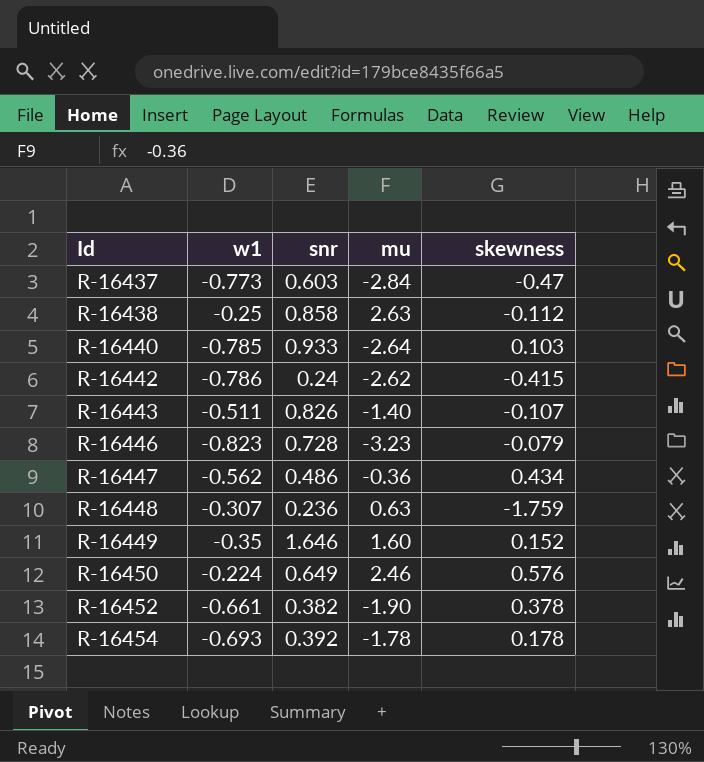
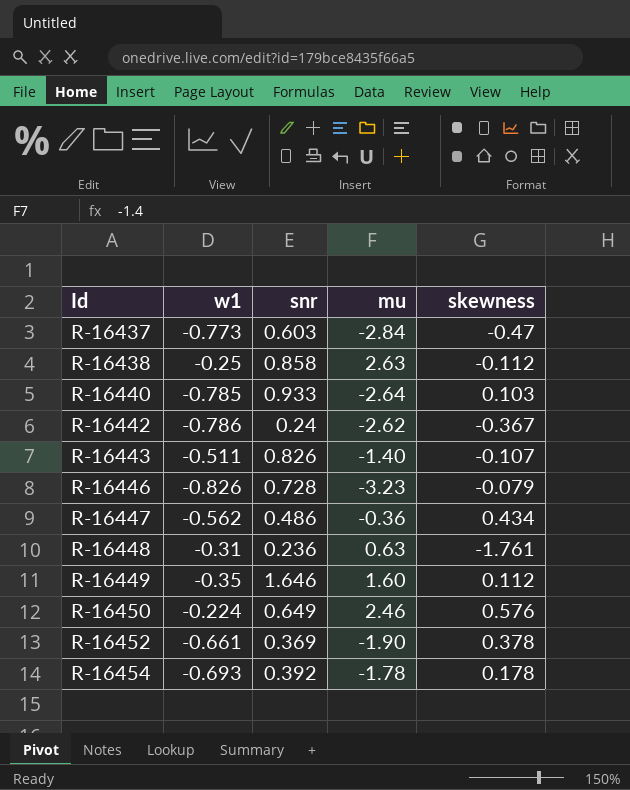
R-16442 | skewness: -0.415 -> -0.367
R-16446 | w1: -0.823 -> -0.826
R-16448 | w1: -0.307 -> -0.31
R-16448 | skewness: -1.759 -> -1.761
R-16449 | skewness: 0.152 -> 0.112
R-16452 | snr: 0.382 -> 0.369

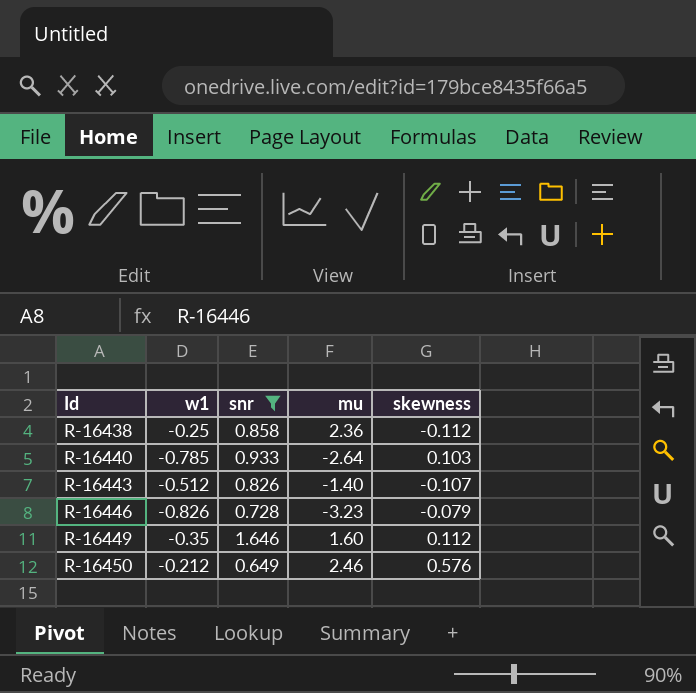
filter: none -> snr >= 0.649
R-16438 | mu: 2.63 -> 2.36
R-16443 | w1: -0.511 -> -0.512
R-16450 | w1: -0.224 -> -0.212

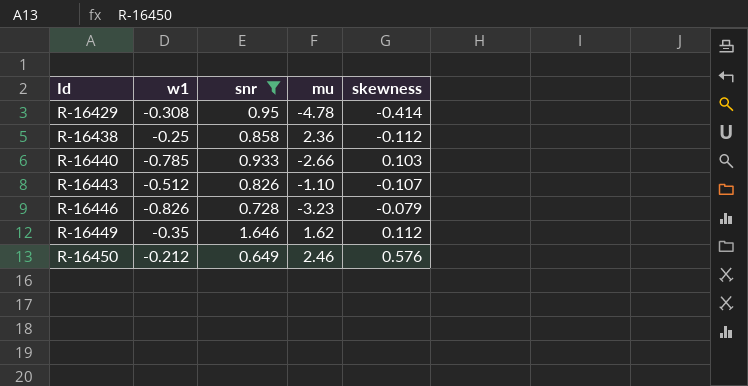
row R-16429: none -> -0.308 | 0.95 | -4.78 | -0.414
R-16440 | mu: -2.64 -> -2.66
R-16443 | mu: -1.40 -> -1.10
R-16449 | mu: 1.60 -> 1.62

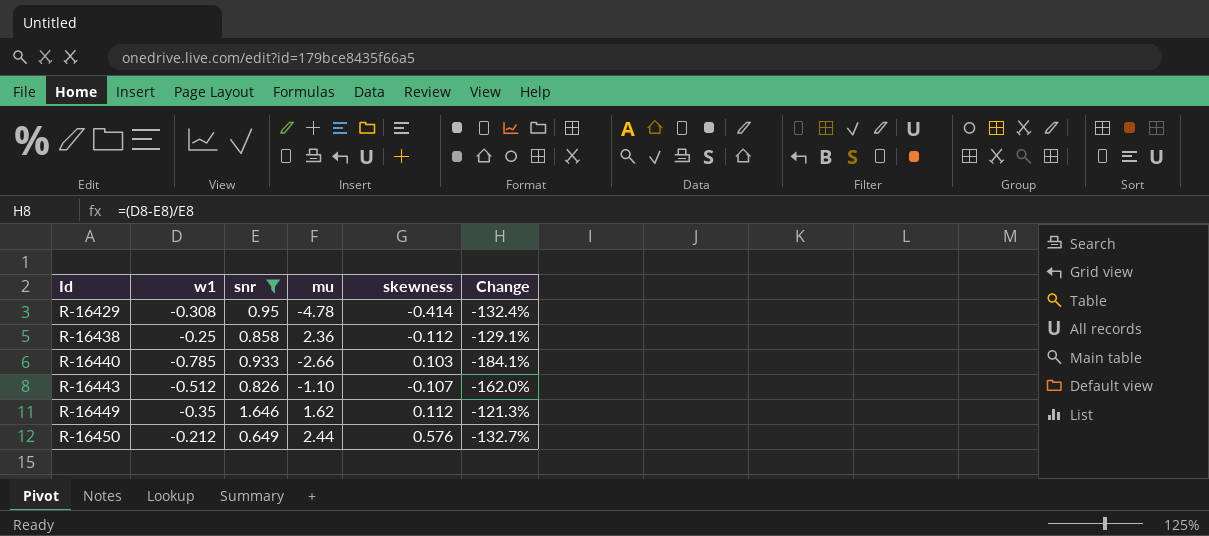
column Change | formula: none -> ([w1] - [snr]) / [snr]
row R-16446: -0.826 | 0.728 | -3.23 | -0.079 -> none
R-16450 | mu: 2.46 -> 2.44

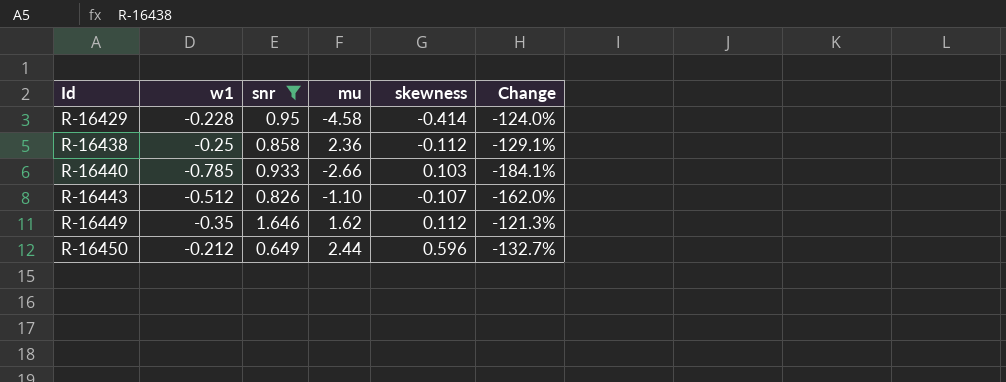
R-16429 | w1: -0.308 -> -0.228
R-16429 | mu: -4.78 -> -4.58
R-16429 | Change: -132.4% -> -124.0%
R-16450 | skewness: 0.576 -> 0.596

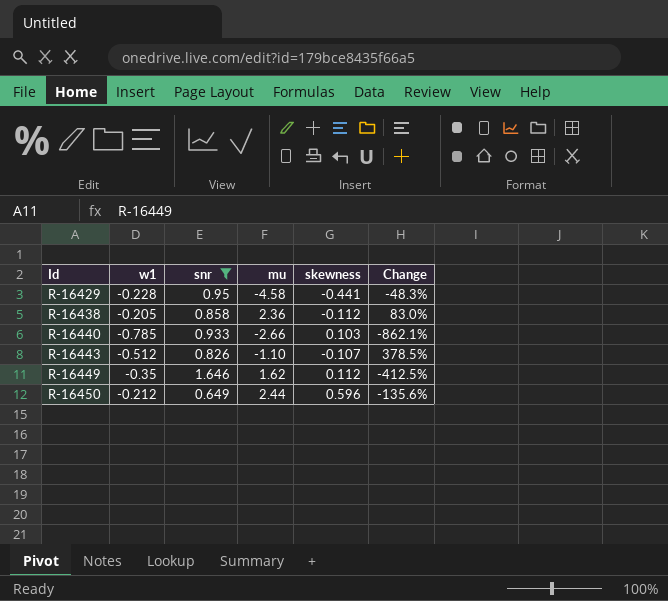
column Change | formula: ([w1] - [snr]) / [snr] -> ([w1] - [skewness]) / [skewness]
R-16429 | skewness: -0.414 -> -0.441
R-16438 | w1: -0.25 -> -0.205

